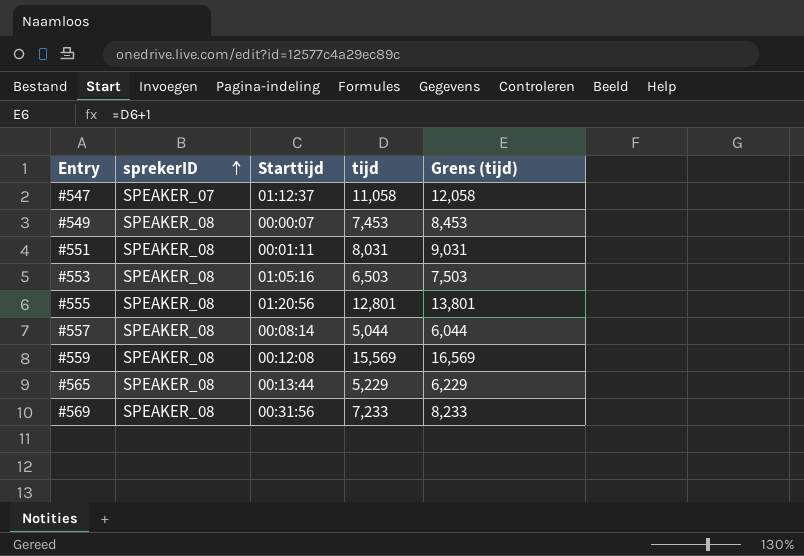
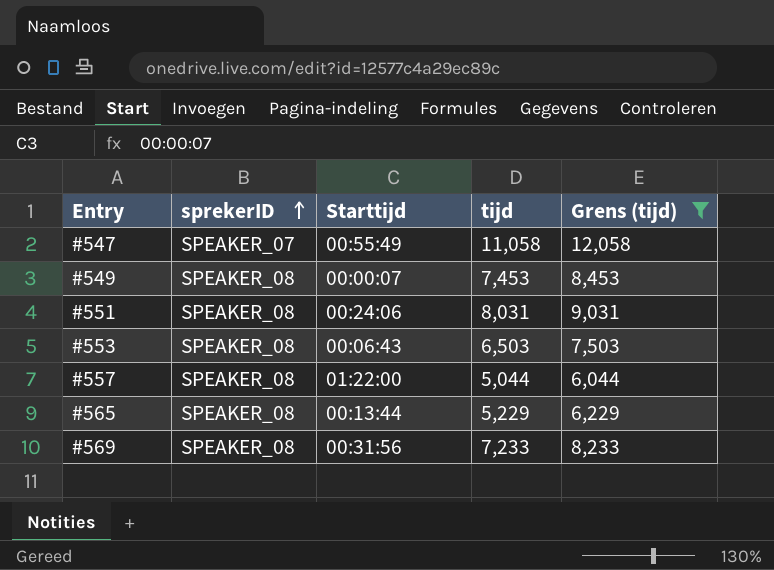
filter: none -> Grens (tijd) <= 12,058
#547 | Starttijd: 01:12:37 -> 00:55:49
#551 | Starttijd: 00:01:11 -> 00:24:06
#553 | Starttijd: 01:05:16 -> 00:06:43
#557 | Starttijd: 00:08:14 -> 01:22:00

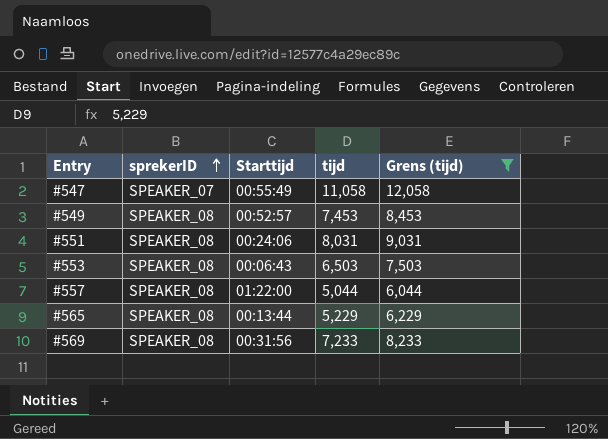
#549 | Starttijd: 00:00:07 -> 00:52:57

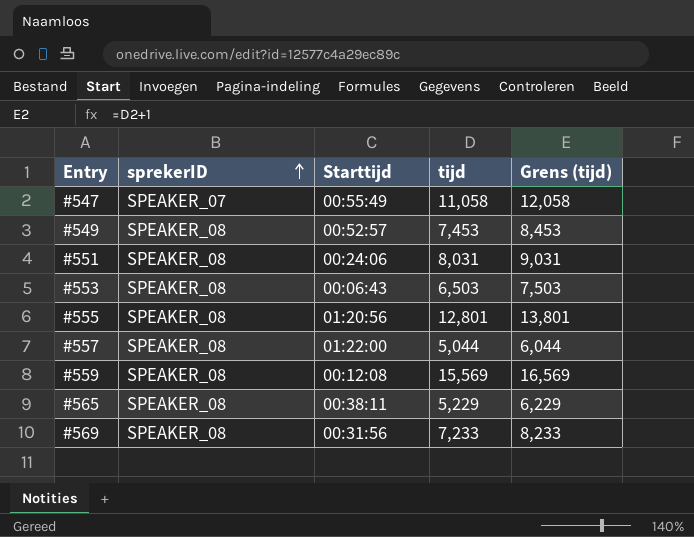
filter: Grens (tijd) <= 12,058 -> none
#565 | Starttijd: 00:13:44 -> 00:38:11

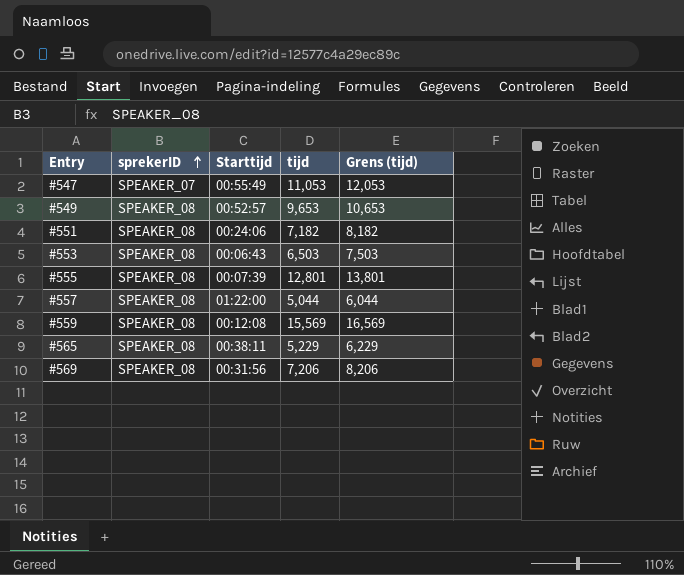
#547 | tijd: 11,058 -> 11,053
#547 | Grens (tijd): 12,058 -> 12,053
#549 | tijd: 7,453 -> 9,653
#549 | Grens (tijd): 8,453 -> 10,653
#551 | tijd: 8,031 -> 7,182
#551 | Grens (tijd): 9,031 -> 8,182
#555 | Starttijd: 01:20:56 -> 00:07:39
#569 | tijd: 7,233 -> 7,206
#569 | Grens (tijd): 8,233 -> 8,206

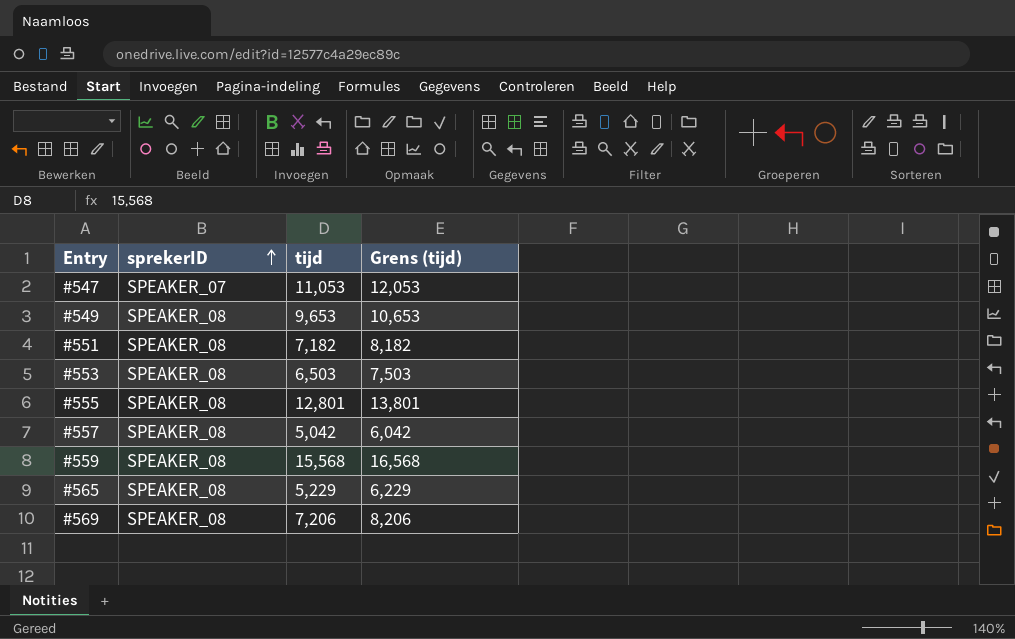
column Starttijd | position: 3 -> none
#557 | tijd: 5,044 -> 5,042
#557 | Grens (tijd): 6,044 -> 6,042
#559 | tijd: 15,569 -> 15,568
#559 | Grens (tijd): 16,569 -> 16,568

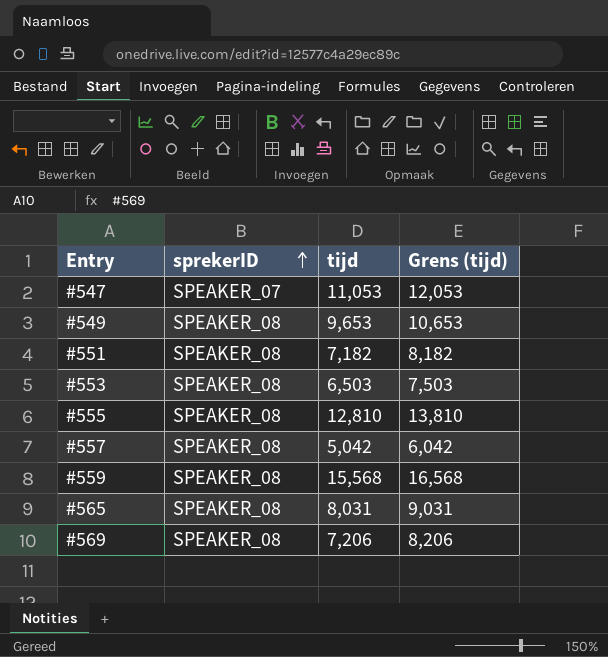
#555 | tijd: 12,801 -> 12,810
#555 | Grens (tijd): 13,801 -> 13,810
#565 | tijd: 5,229 -> 8,031
#565 | Grens (tijd): 6,229 -> 9,031

